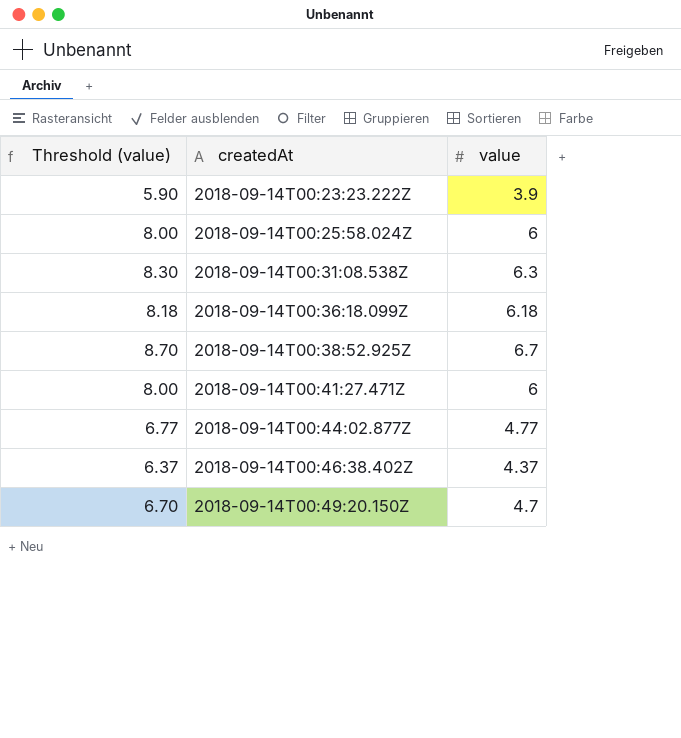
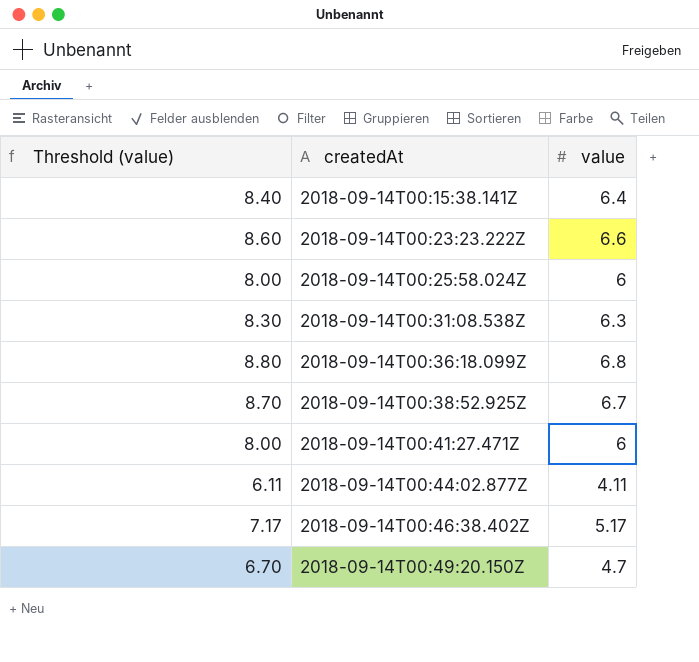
row 2018-09-14T00:15:38.141Z: none -> 8.40 | 6.4
2018-09-14T00:23:23.222Z | Threshold (value): 5.90 -> 8.60
2018-09-14T00:23:23.222Z | value: 3.9 -> 6.6
2018-09-14T00:36:18.099Z | Threshold (value): 8.18 -> 8.80
2018-09-14T00:36:18.099Z | value: 6.18 -> 6.8
2018-09-14T00:44:02.877Z | Threshold (value): 6.77 -> 6.11
2018-09-14T00:44:02.877Z | value: 4.77 -> 4.11
2018-09-14T00:46:38.402Z | Threshold (value): 6.37 -> 7.17
2018-09-14T00:46:38.402Z | value: 4.37 -> 5.17

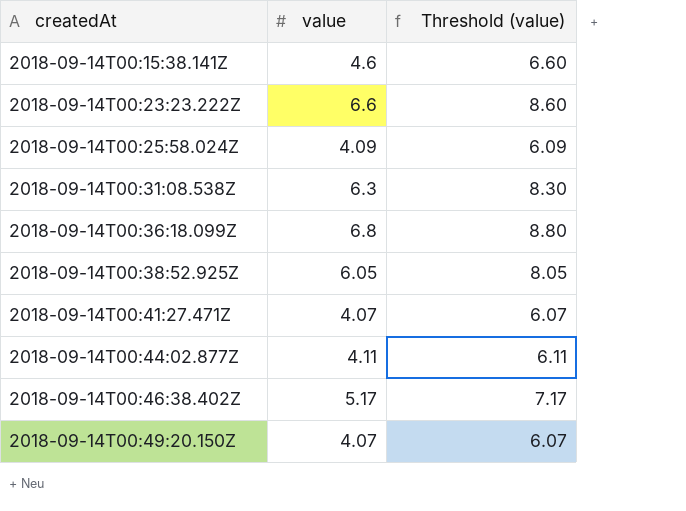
column Threshold (value) | position: 1 -> 3
2018-09-14T00:15:38.141Z | value: 6.4 -> 4.6
2018-09-14T00:15:38.141Z | Threshold (value): 8.40 -> 6.60
2018-09-14T00:25:58.024Z | value: 6 -> 4.09
2018-09-14T00:25:58.024Z | Threshold (value): 8.00 -> 6.09
2018-09-14T00:38:52.925Z | value: 6.7 -> 6.05
2018-09-14T00:38:52.925Z | Threshold (value): 8.70 -> 8.05
2018-09-14T00:41:27.471Z | value: 6 -> 4.07
2018-09-14T00:41:27.471Z | Threshold (value): 8.00 -> 6.07
2018-09-14T00:49:20.150Z | value: 4.7 -> 4.07
2018-09-14T00:49:20.150Z | Threshold (value): 6.70 -> 6.07

